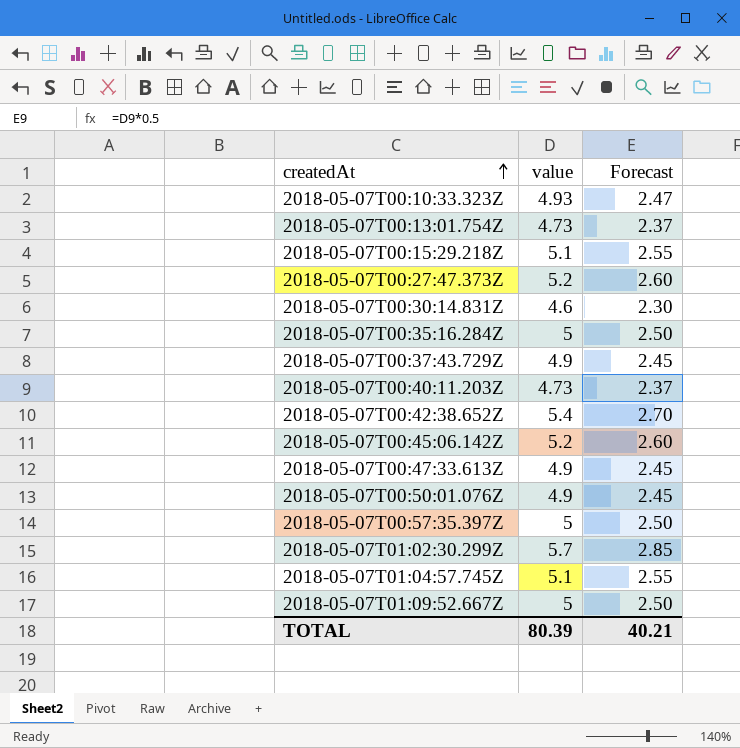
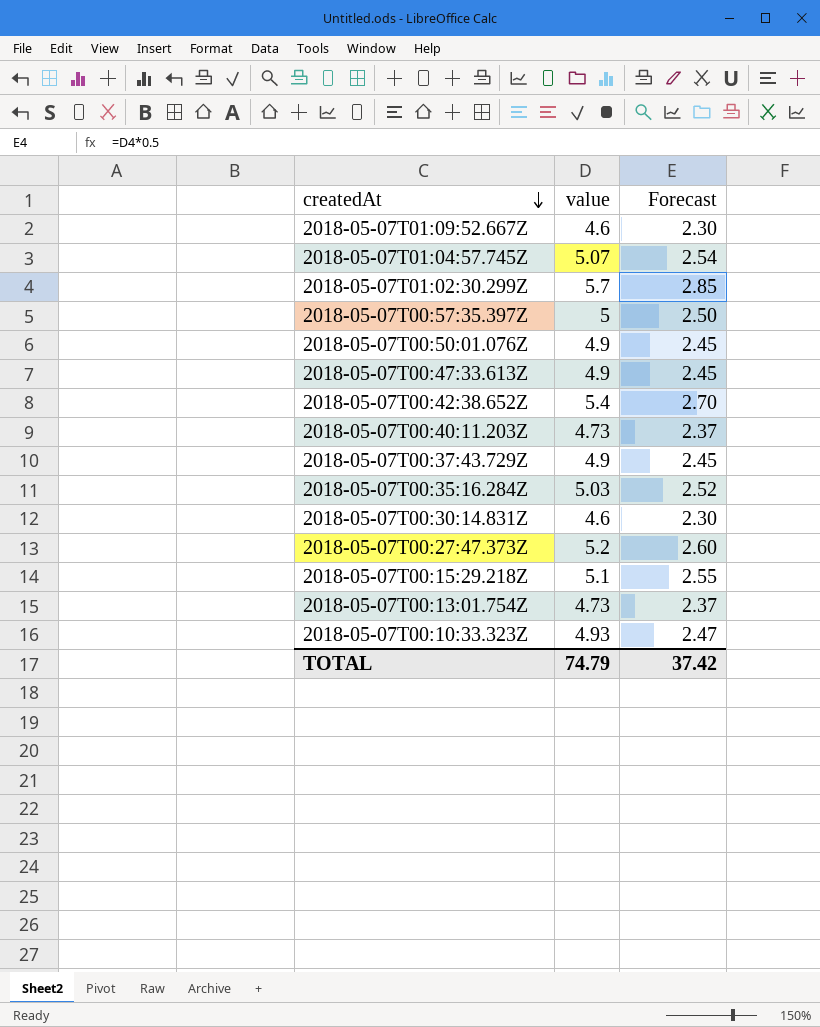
row order: createdAt ascending -> createdAt descending
row 2018-05-07T00:45:06.142Z: 5.2 | 2.60 -> none
2018-05-07T01:09:52.667Z | value: 5 -> 4.6
2018-05-07T01:09:52.667Z | Forecast: 2.50 -> 2.30
2018-05-07T01:04:57.745Z | value: 5.1 -> 5.07
2018-05-07T01:04:57.745Z | Forecast: 2.55 -> 2.54
2018-05-07T00:35:16.284Z | value: 5 -> 5.03
2018-05-07T00:35:16.284Z | Forecast: 2.50 -> 2.52
TOTAL | value: 80.39 -> 74.79
TOTAL | Forecast: 40.21 -> 37.42

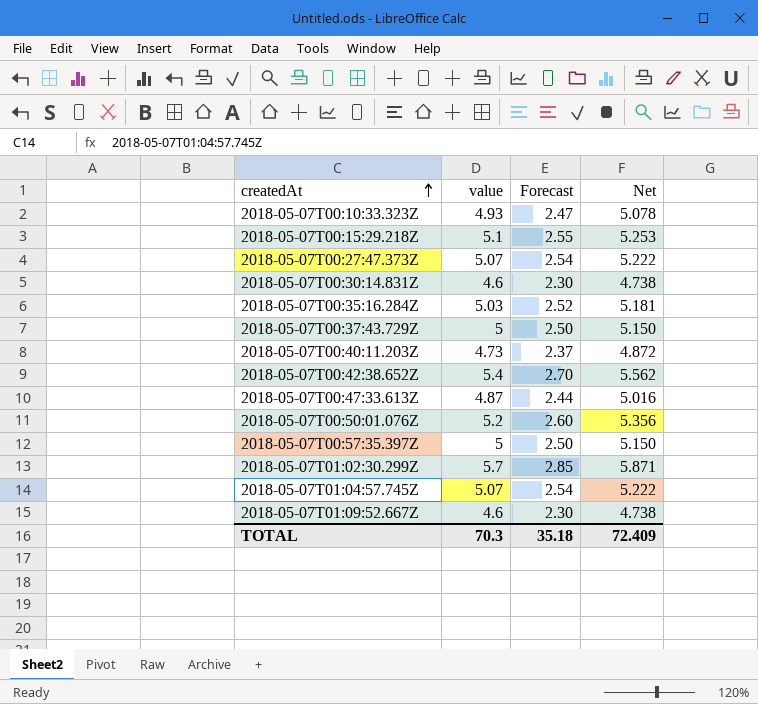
row order: createdAt descending -> createdAt ascending
column Net | formula: none -> [value] * 1.03
row 2018-05-07T00:13:01.754Z: 4.73 | 2.37 -> none
2018-05-07T00:27:47.373Z | value: 5.2 -> 5.07
2018-05-07T00:27:47.373Z | Forecast: 2.60 -> 2.54
2018-05-07T00:37:43.729Z | value: 4.9 -> 5
2018-05-07T00:37:43.729Z | Forecast: 2.45 -> 2.50
2018-05-07T00:47:33.613Z | value: 4.9 -> 4.87
2018-05-07T00:47:33.613Z | Forecast: 2.45 -> 2.44
2018-05-07T00:50:01.076Z | value: 4.9 -> 5.2
2018-05-07T00:50:01.076Z | Forecast: 2.45 -> 2.60
TOTAL | value: 74.79 -> 70.3
TOTAL | Forecast: 37.42 -> 35.18

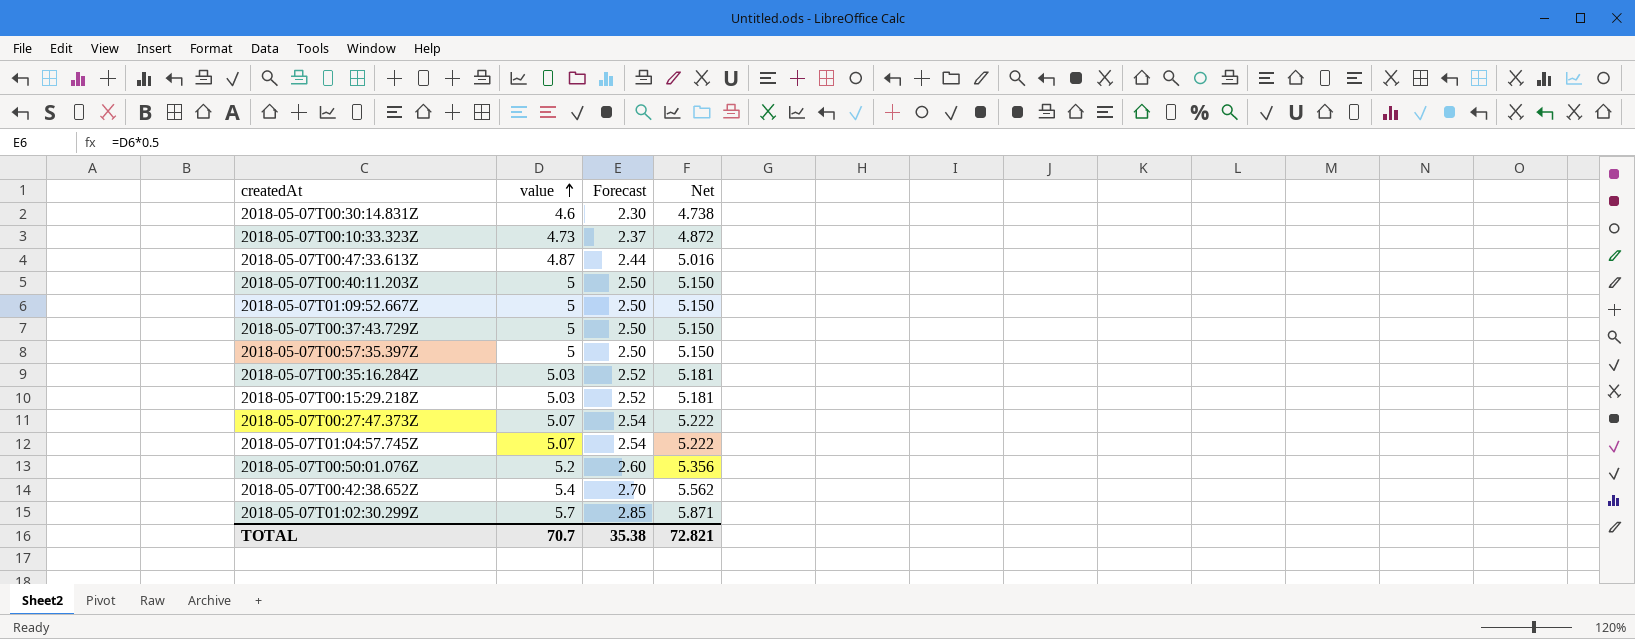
row order: createdAt ascending -> value ascending
2018-05-07T00:10:33.323Z | value: 4.93 -> 4.73
2018-05-07T00:10:33.323Z | Forecast: 2.47 -> 2.37
2018-05-07T00:10:33.323Z | Net: 5.078 -> 4.872
2018-05-07T00:40:11.203Z | value: 4.73 -> 5
2018-05-07T00:40:11.203Z | Forecast: 2.37 -> 2.50
2018-05-07T00:40:11.203Z | Net: 4.872 -> 5.150
2018-05-07T01:09:52.667Z | value: 4.6 -> 5
2018-05-07T01:09:52.667Z | Forecast: 2.30 -> 2.50
2018-05-07T01:09:52.667Z | Net: 4.738 -> 5.150
2018-05-07T00:15:29.218Z | value: 5.1 -> 5.03
2018-05-07T00:15:29.218Z | Forecast: 2.55 -> 2.52
2018-05-07T00:15:29.218Z | Net: 5.253 -> 5.181
TOTAL | value: 70.3 -> 70.7
TOTAL | Forecast: 35.18 -> 35.38
TOTAL | Net: 72.409 -> 72.821

